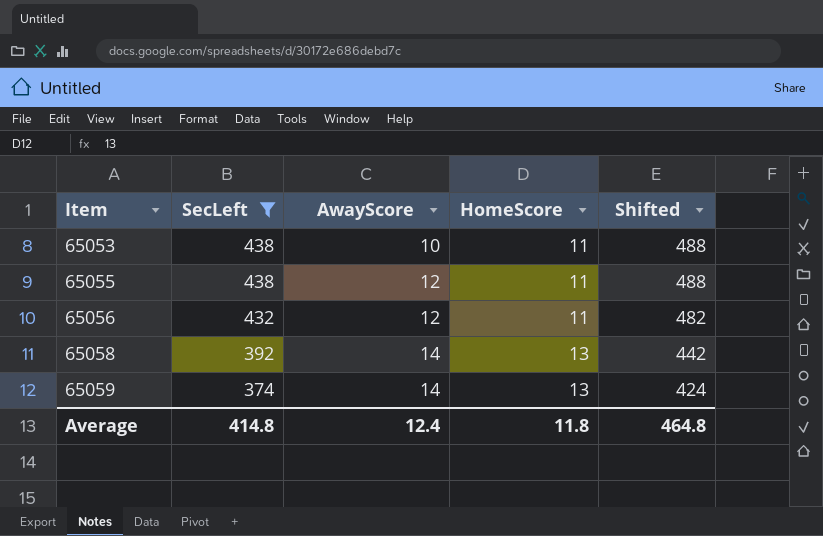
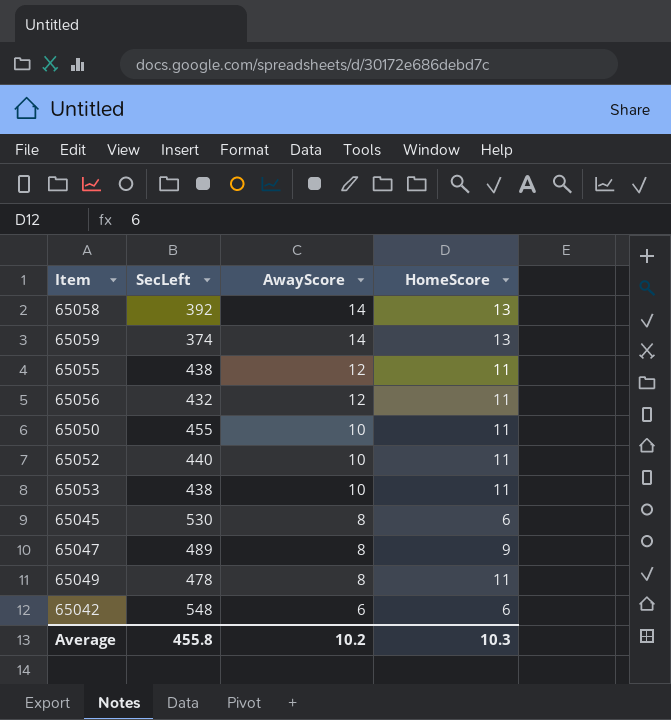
filter: SecLeft <= 438 -> none
row order: Item ascending -> AwayScore descending
column Shifted | formula: [SecLeft] + 50 -> none
Average | SecLeft: 414.8 -> 455.8
Average | AwayScore: 12.4 -> 10.2
Average | HomeScore: 11.8 -> 10.3

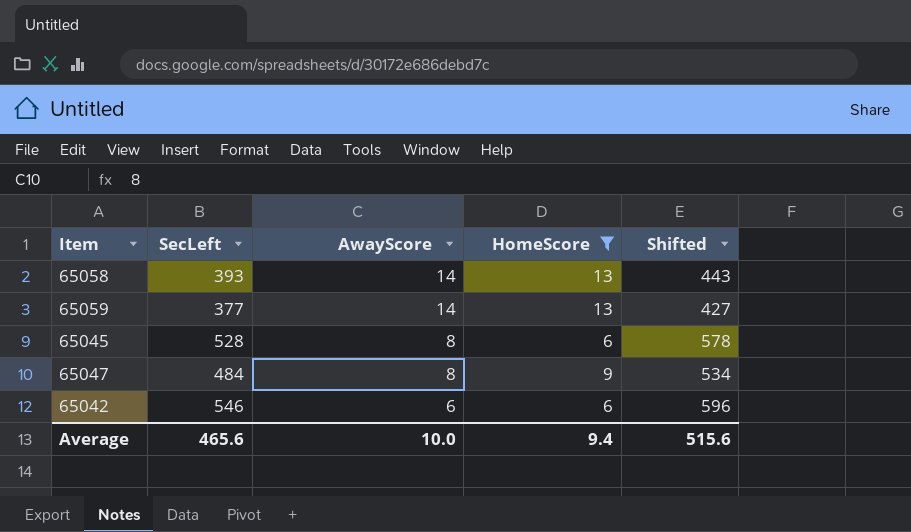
filter: none -> HomeScore != 11
column Shifted | formula: none -> [SecLeft] + 50
65058 | SecLeft: 392 -> 393
65059 | SecLeft: 374 -> 377
65045 | SecLeft: 530 -> 528
65047 | SecLeft: 489 -> 484
65042 | SecLeft: 548 -> 546
Average | SecLeft: 455.8 -> 465.6
Average | AwayScore: 10.2 -> 10.0
Average | HomeScore: 10.3 -> 9.4

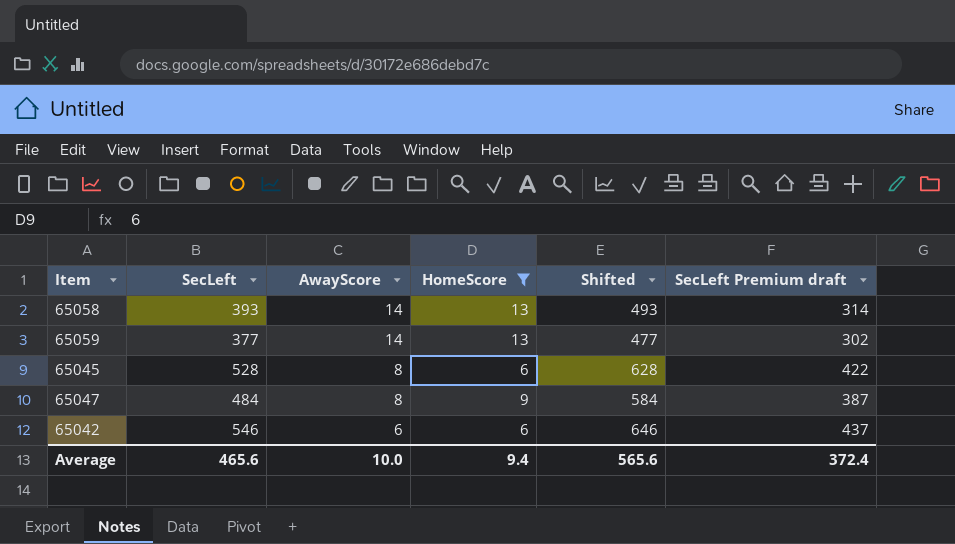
column Shifted | formula: [SecLeft] + 50 -> [SecLeft] + 100
column SecLeft Premium draft | formula: none -> [SecLeft] * 0.8
Average | Shifted: 515.6 -> 565.6

